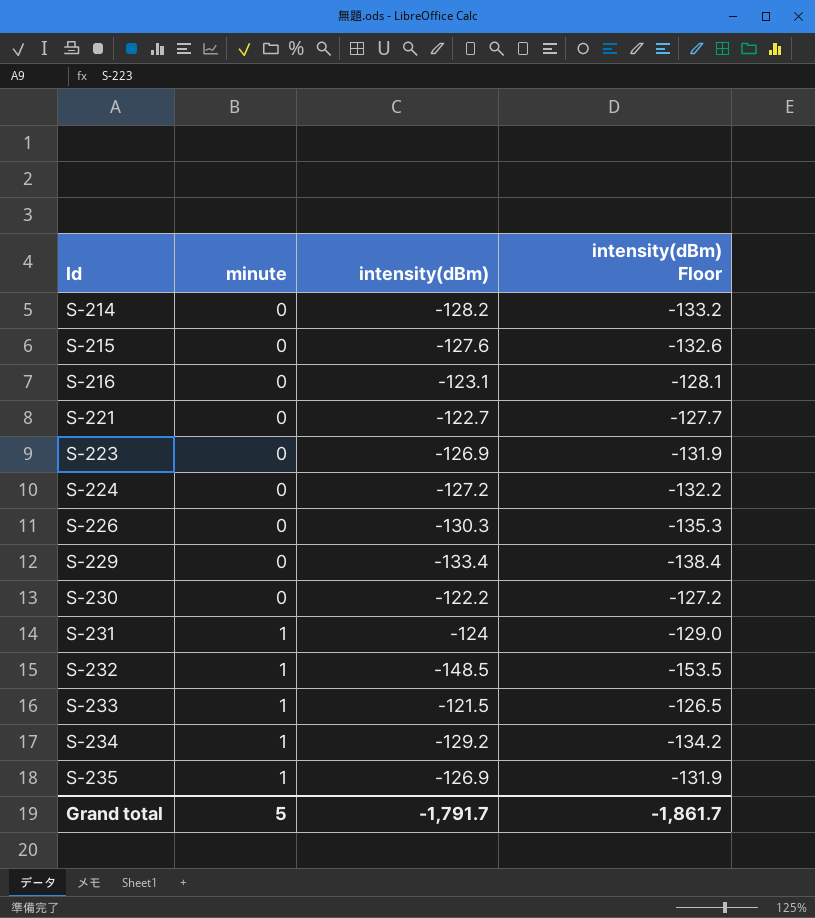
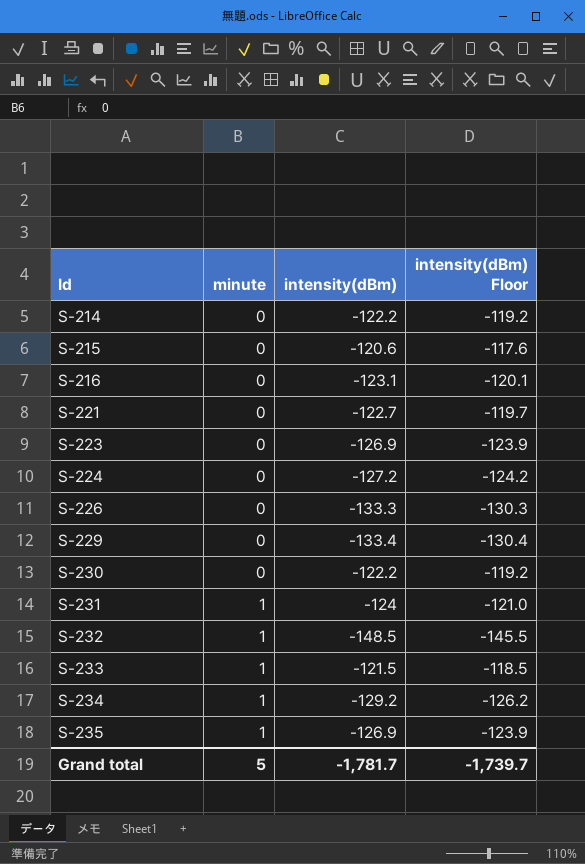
column intensity(dBm) Floor | formula: [intensity(dBm)] - 5 -> [intensity(dBm)] + 3
S-214 | intensity(dBm): -128.2 -> -122.2
S-215 | intensity(dBm): -127.6 -> -120.6
S-226 | intensity(dBm): -130.3 -> -133.3
Grand total | intensity(dBm): -1,791.7 -> -1,781.7
Grand total | intensity(dBm) Floor: -1,861.7 -> -1,739.7

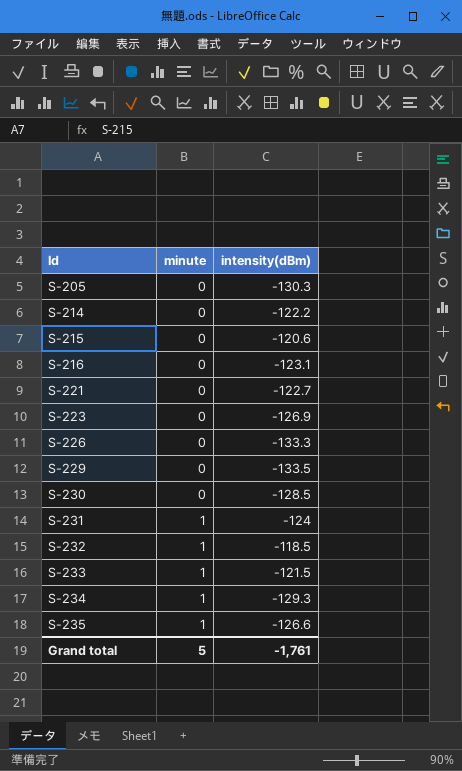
column intensity(dBm) Floor | formula: [intensity(dBm)] + 3 -> none
row S-224: 0 | -127.2 | -124.2 -> none
row S-205: none -> 0 | -130.3
S-229 | intensity(dBm): -133.4 -> -133.5
S-230 | intensity(dBm): -122.2 -> -128.5
S-232 | intensity(dBm): -148.5 -> -118.5
S-234 | intensity(dBm): -129.2 -> -129.3
S-235 | intensity(dBm): -126.9 -> -126.6
Grand total | intensity(dBm): -1,781.7 -> -1,761

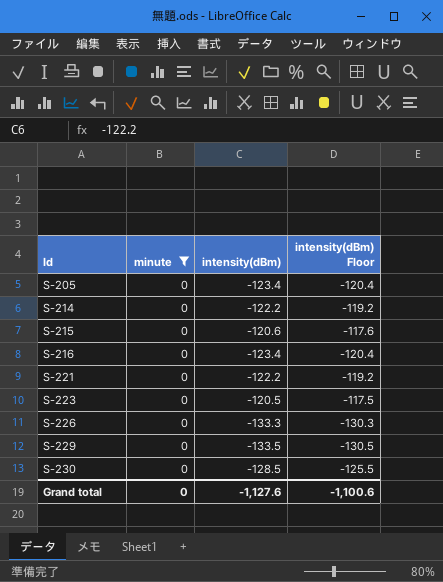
filter: none -> minute = 0
column intensity(dBm) Floor | formula: none -> [intensity(dBm)] + 3
S-205 | intensity(dBm): -130.3 -> -123.4
S-216 | intensity(dBm): -123.1 -> -123.4
S-221 | intensity(dBm): -122.7 -> -122.2
S-223 | intensity(dBm): -126.9 -> -120.5
Grand total | minute: 5 -> 0
Grand total | intensity(dBm): -1,761 -> -1,127.6

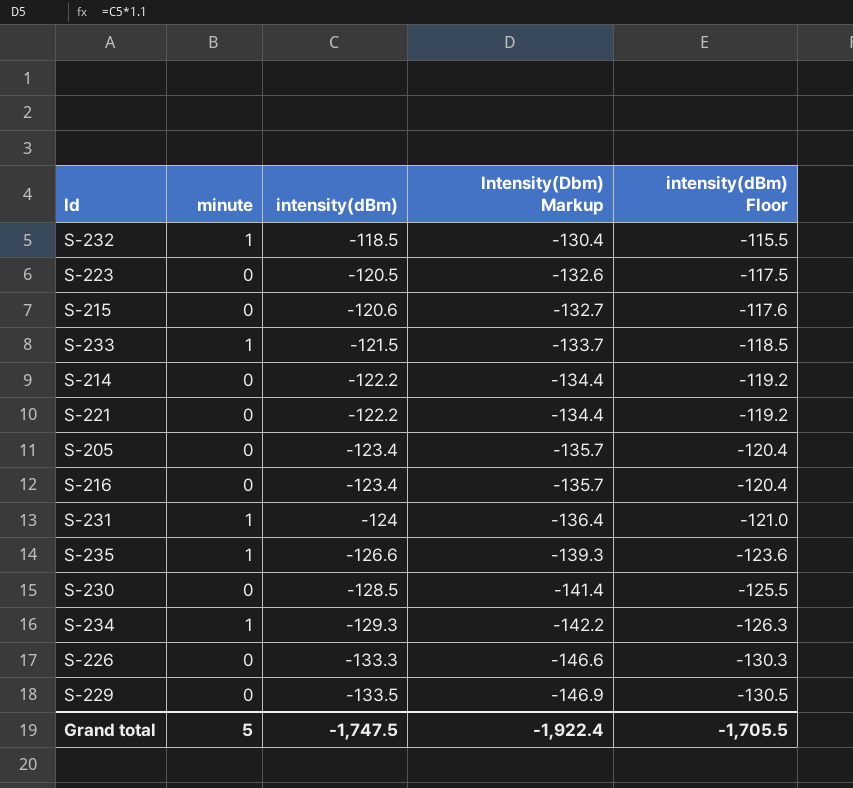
filter: minute = 0 -> none
row order: Id ascending -> intensity(dBm) descending
column Intensity(Dbm) Markup | formula: none -> [intensity(dBm)] * 1.1
Grand total | minute: 0 -> 5
Grand total | intensity(dBm): -1,127.6 -> -1,747.5
Grand total | intensity(dBm) Floor: -1,100.6 -> -1,705.5

